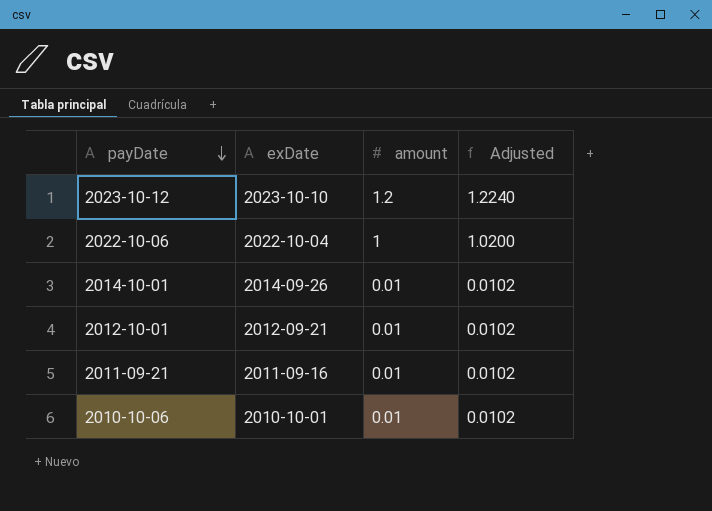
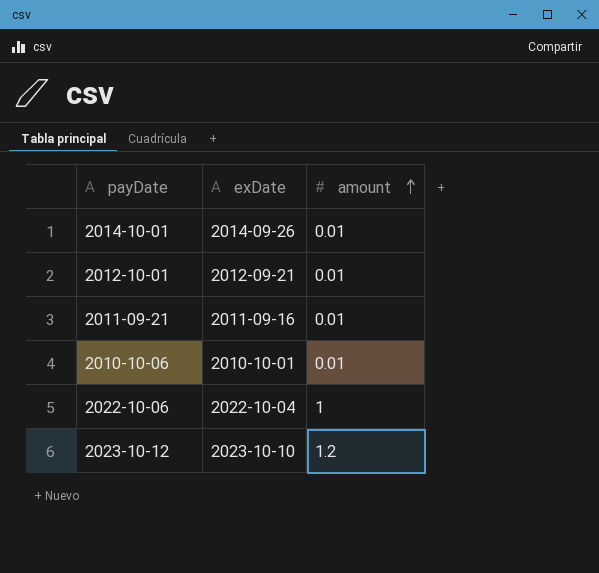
row order: payDate descending -> amount ascending
column Adjusted | formula: [amount] * 1.02 -> none

